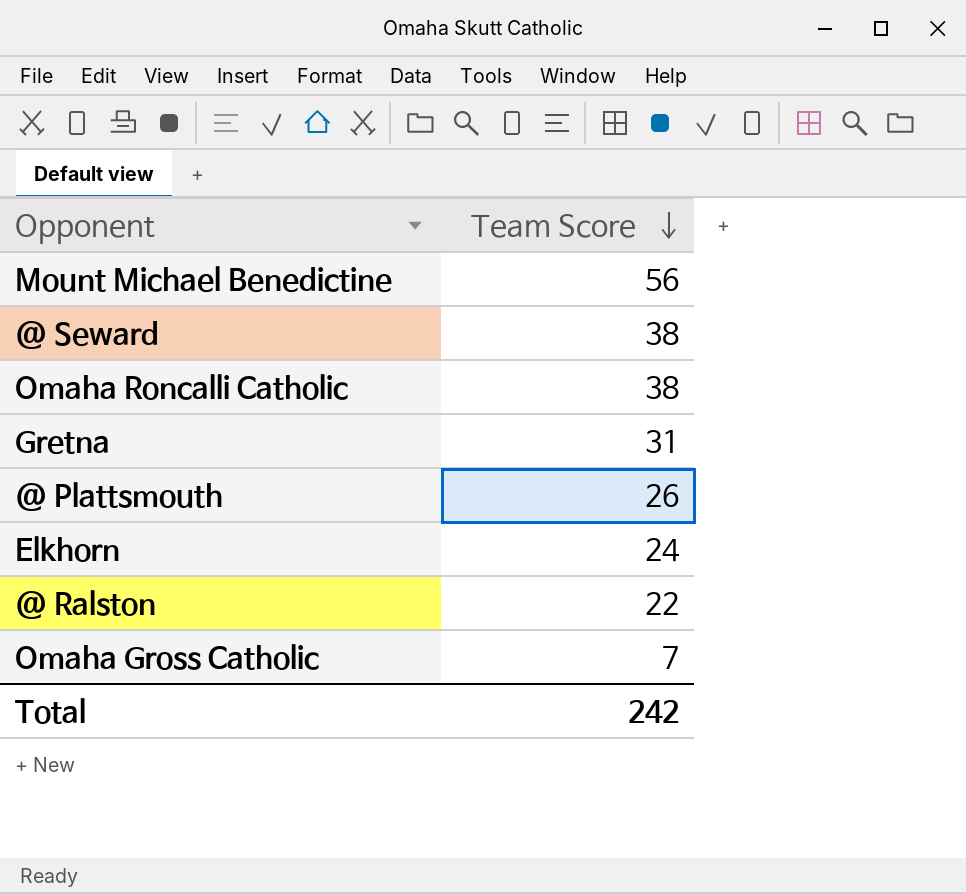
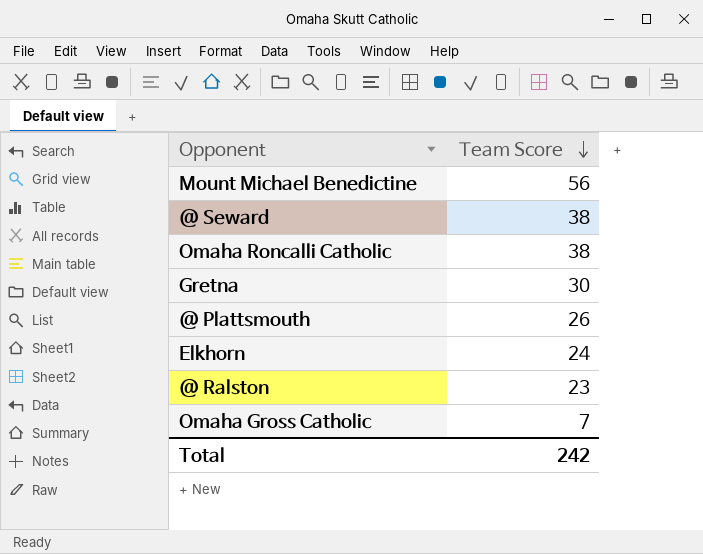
Gretna | Team Score: 31 -> 30
@ Ralston | Team Score: 22 -> 23

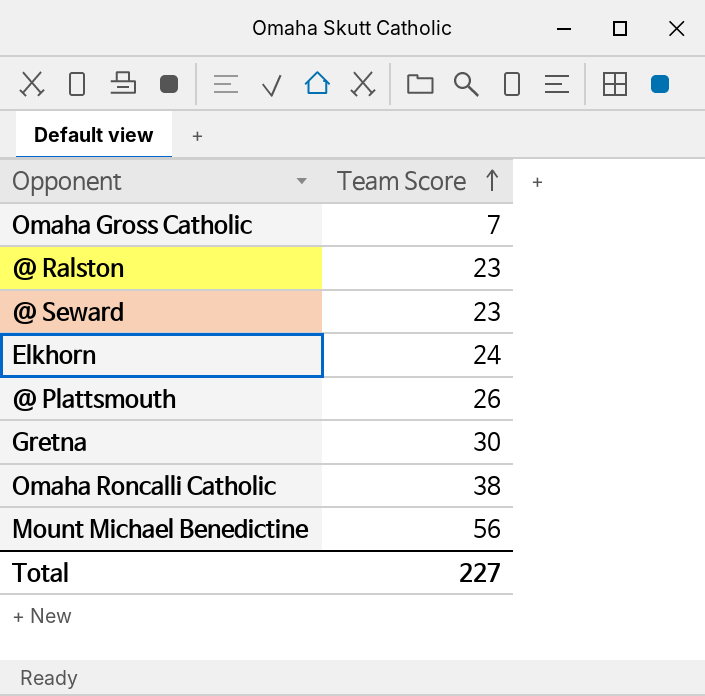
row order: Team Score descending -> Team Score ascending
@ Seward | Team Score: 38 -> 23
Total | Team Score: 242 -> 227

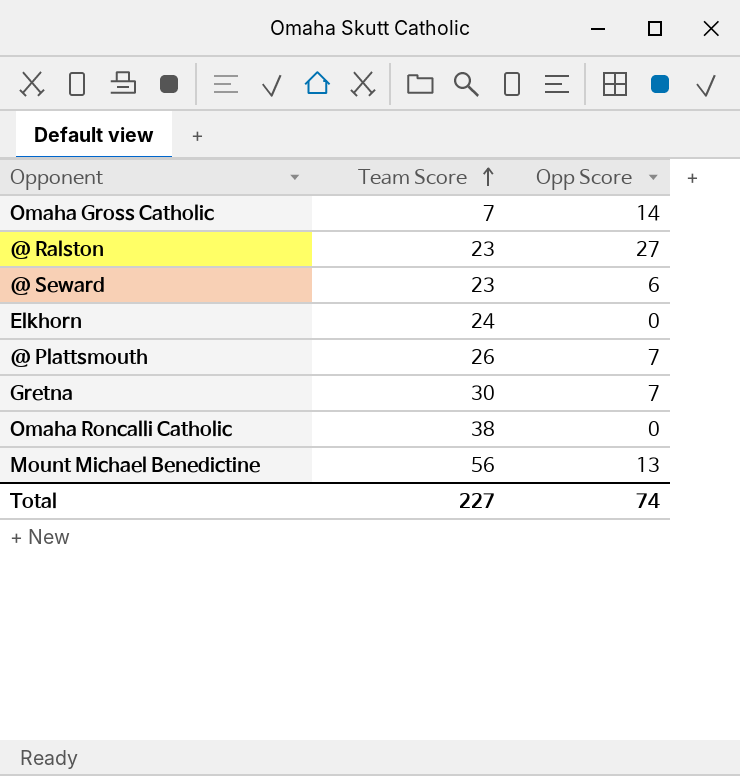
column Opp Score | position: none -> 3

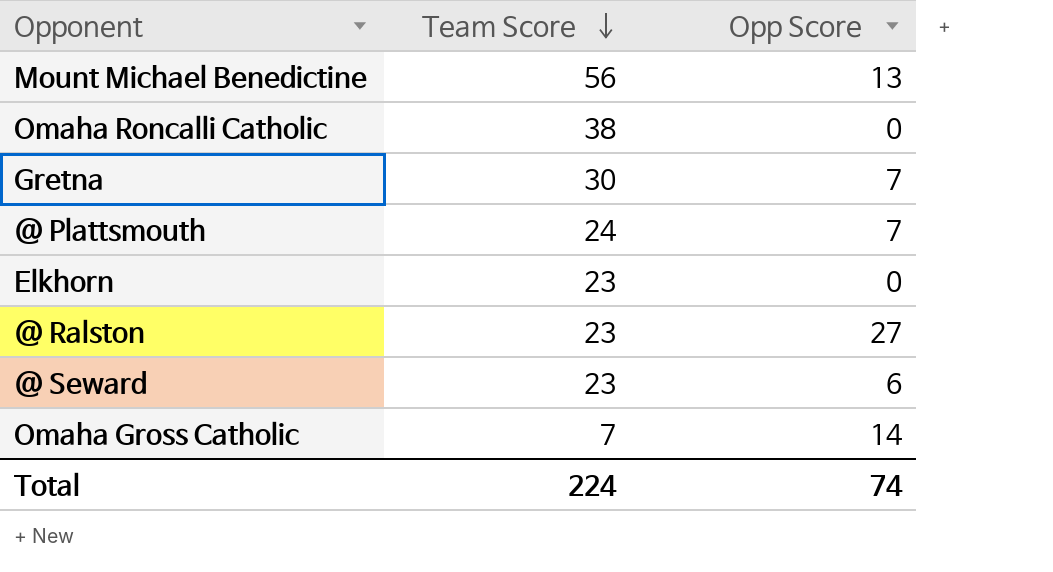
row order: Team Score ascending -> Team Score descending
@ Plattsmouth | Team Score: 26 -> 24
Elkhorn | Team Score: 24 -> 23
Total | Team Score: 227 -> 224

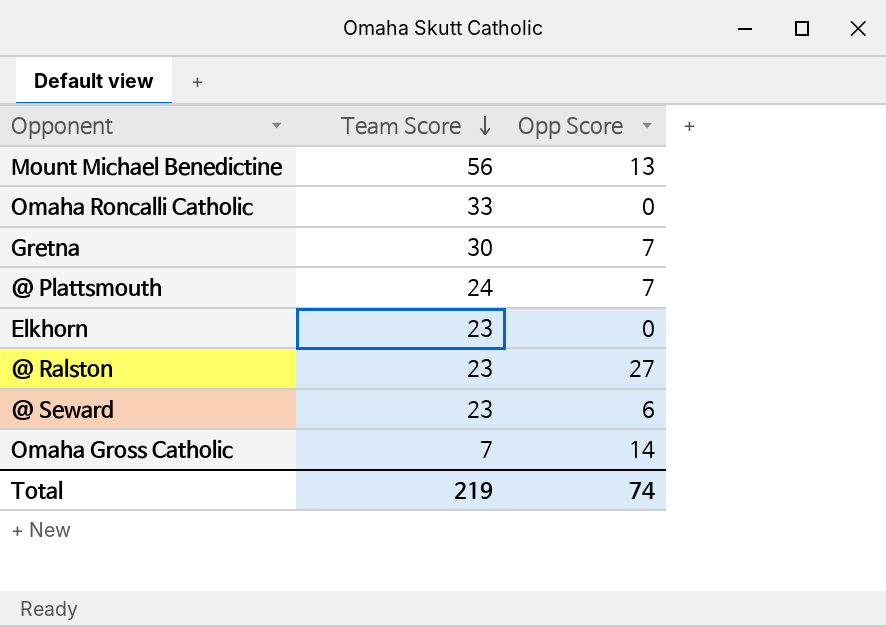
Omaha Roncalli Catholic | Team Score: 38 -> 33
Total | Team Score: 224 -> 219

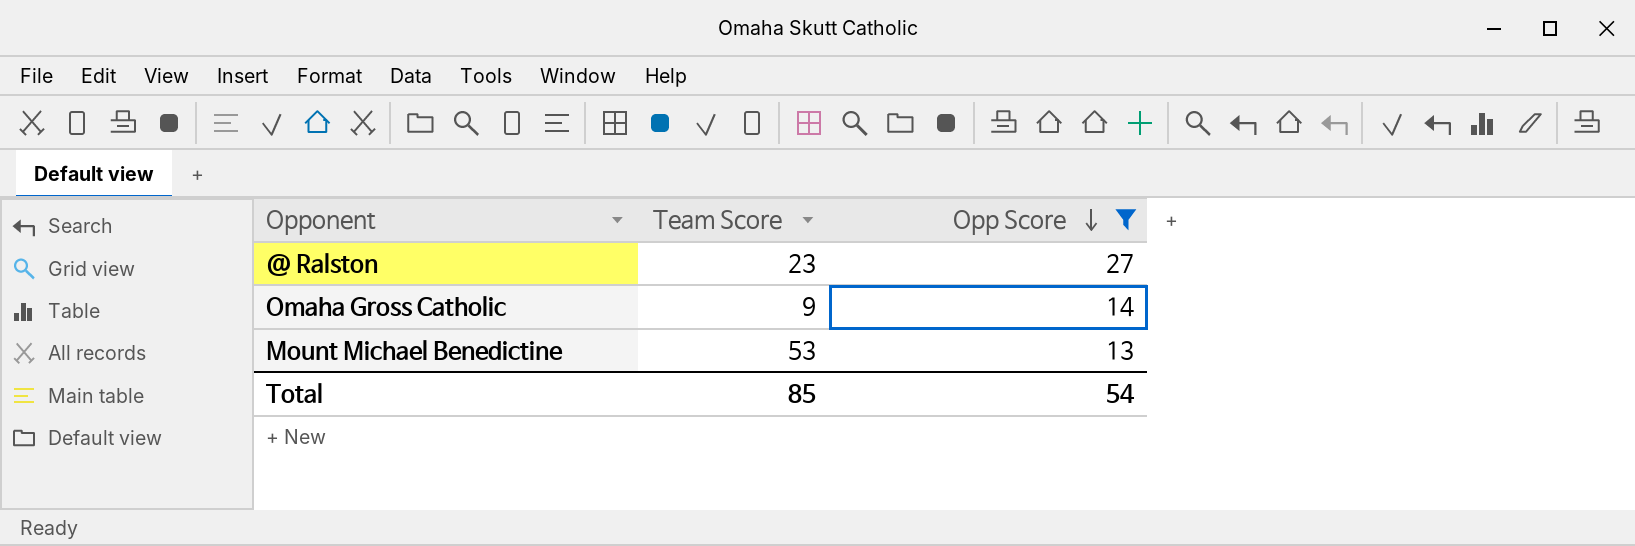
filter: none -> Opp Score >= 13
row order: Team Score descending -> Opp Score descending
Omaha Gross Catholic | Team Score: 7 -> 9
Mount Michael Benedictine | Team Score: 56 -> 53
Total | Team Score: 219 -> 85
Total | Opp Score: 74 -> 54

